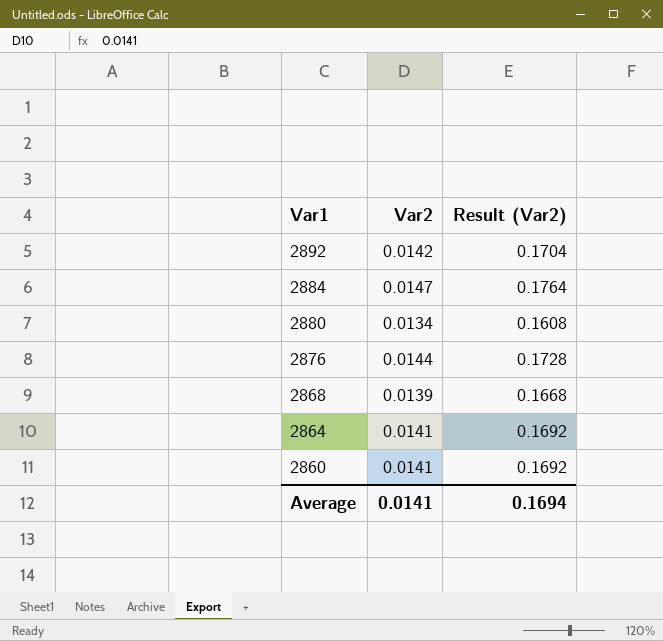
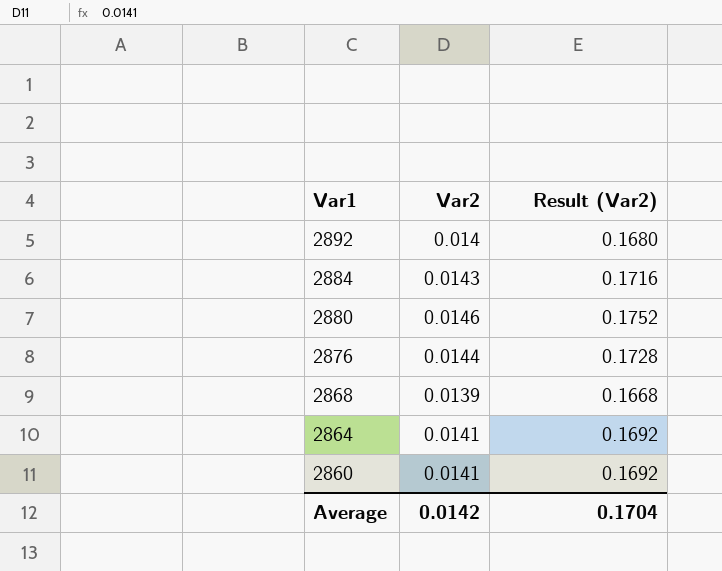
2892 | Var2: 0.0142 -> 0.014
2892 | Result (Var2): 0.1704 -> 0.1680
2884 | Var2: 0.0147 -> 0.0143
2884 | Result (Var2): 0.1764 -> 0.1716
2880 | Var2: 0.0134 -> 0.0146
2880 | Result (Var2): 0.1608 -> 0.1752
Average | Var2: 0.0141 -> 0.0142
Average | Result (Var2): 0.1694 -> 0.1704

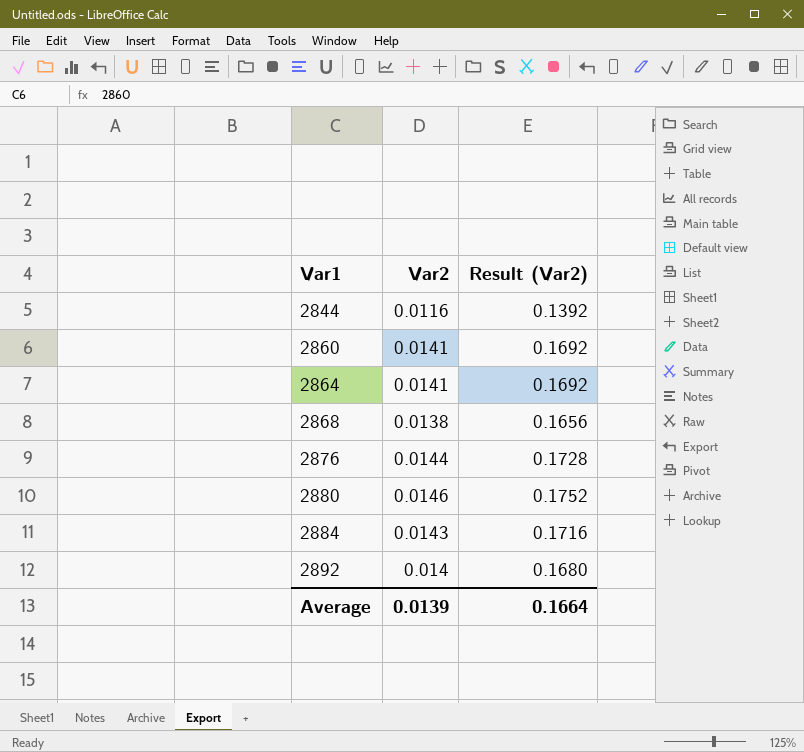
row order: Var1 descending -> Var1 ascending
row 2844: none -> 0.0116 | 0.1392
2868 | Var2: 0.0139 -> 0.0138
2868 | Result (Var2): 0.1668 -> 0.1656
Average | Var2: 0.0142 -> 0.0139
Average | Result (Var2): 0.1704 -> 0.1664

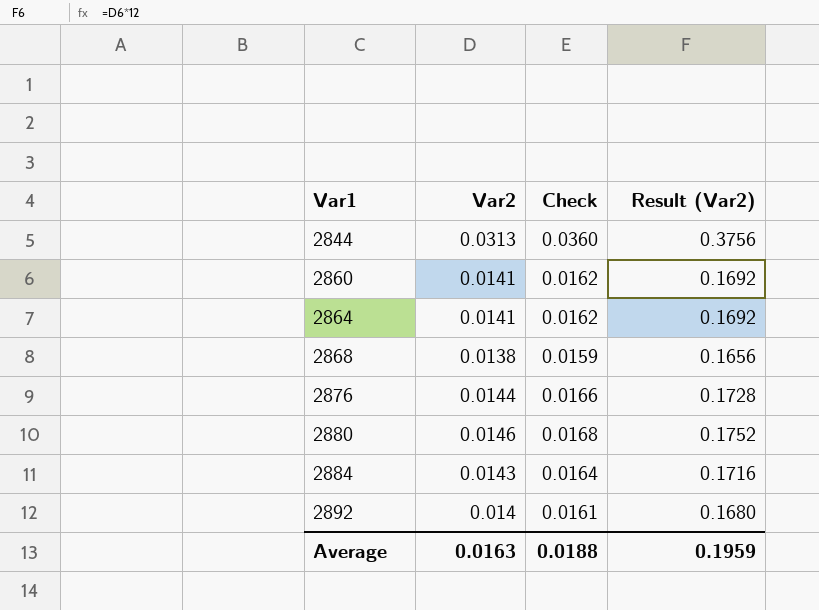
column Check | formula: none -> [Var2] * 1.15
2844 | Var2: 0.0116 -> 0.0313
2844 | Result (Var2): 0.1392 -> 0.3756
Average | Var2: 0.0139 -> 0.0163
Average | Result (Var2): 0.1664 -> 0.1959

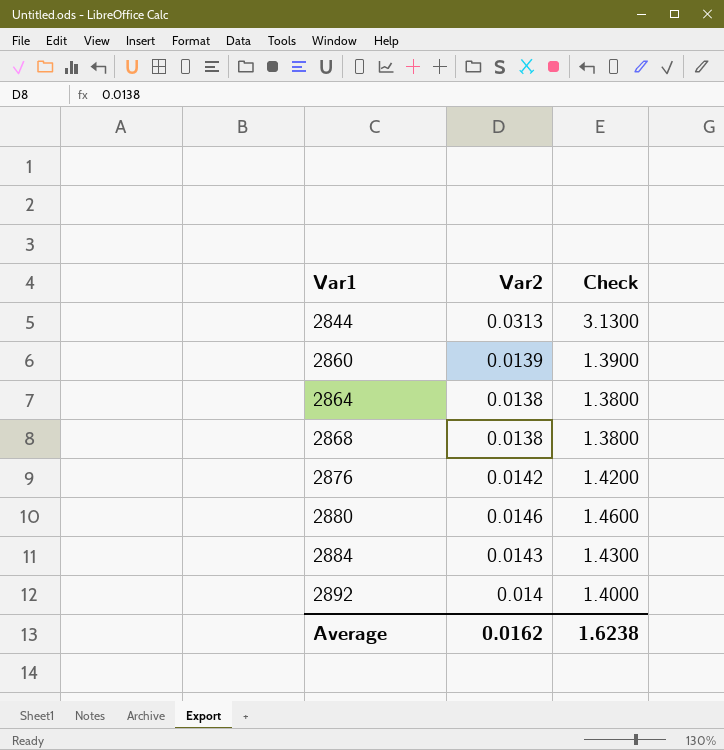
column Result (Var2) | formula: [Var2] * 12 -> none
column Check | formula: [Var2] * 1.15 -> [Var2] * 100
2860 | Var2: 0.0141 -> 0.0139
2864 | Var2: 0.0141 -> 0.0138
2876 | Var2: 0.0144 -> 0.0142
Average | Var2: 0.0163 -> 0.0162
Average | Check: 0.0188 -> 1.6238

